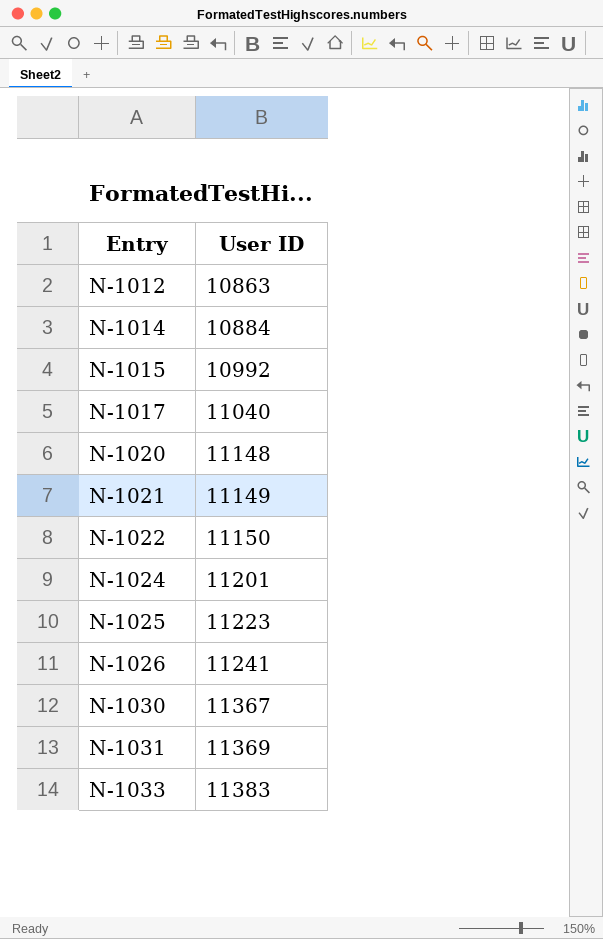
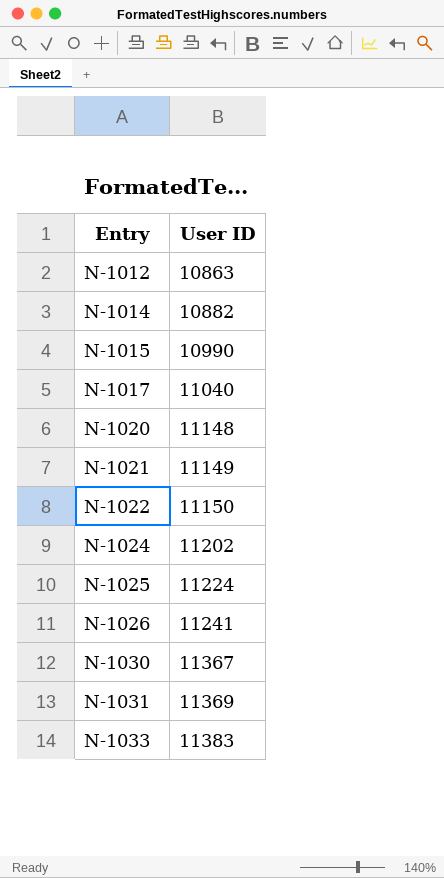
N-1014 | User ID: 10884 -> 10882
N-1015 | User ID: 10992 -> 10990
N-1024 | User ID: 11201 -> 11202
N-1025 | User ID: 11223 -> 11224

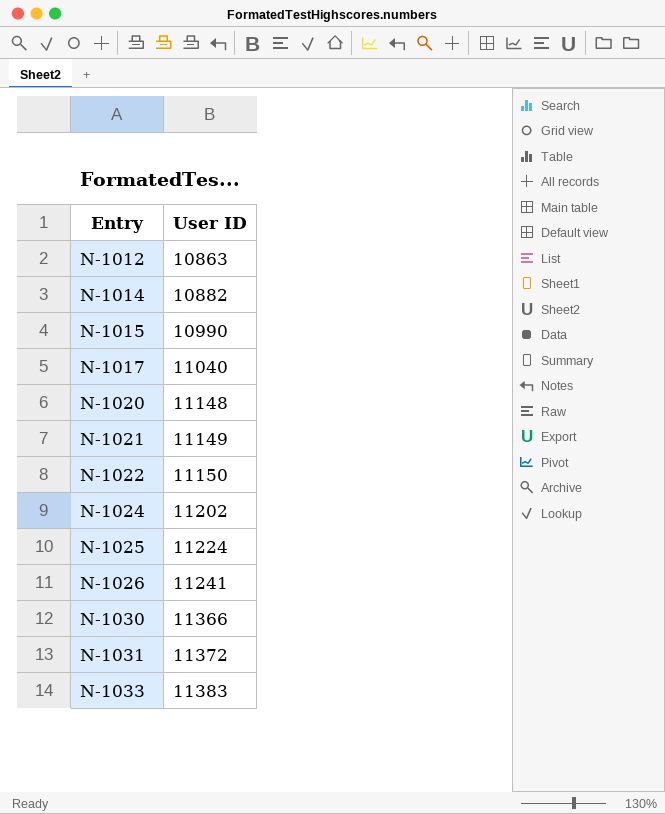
N-1030 | User ID: 11367 -> 11366
N-1031 | User ID: 11369 -> 11372

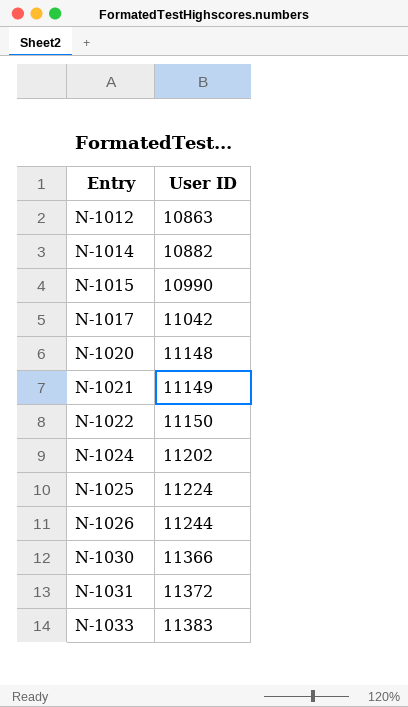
N-1017 | User ID: 11040 -> 11042
N-1026 | User ID: 11241 -> 11244

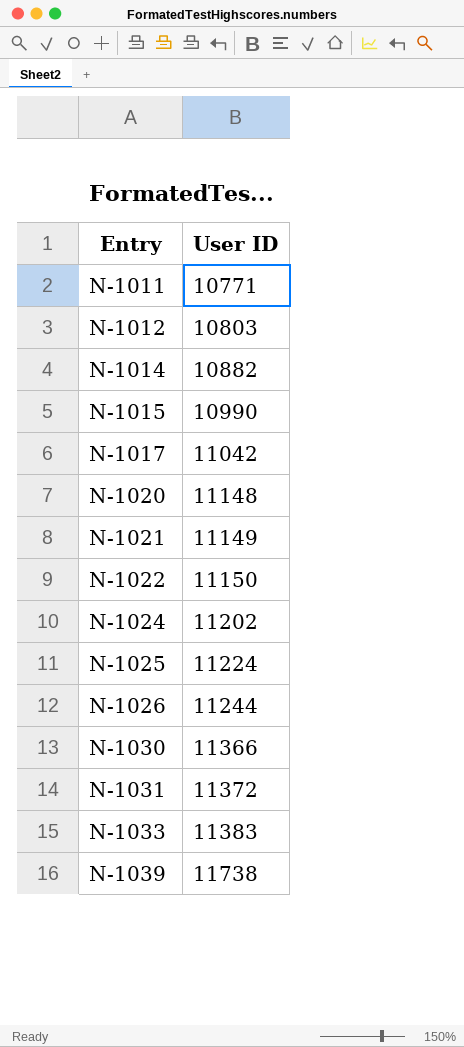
row N-1011: none -> 10771
N-1012 | User ID: 10863 -> 10803
row N-1039: none -> 11738

